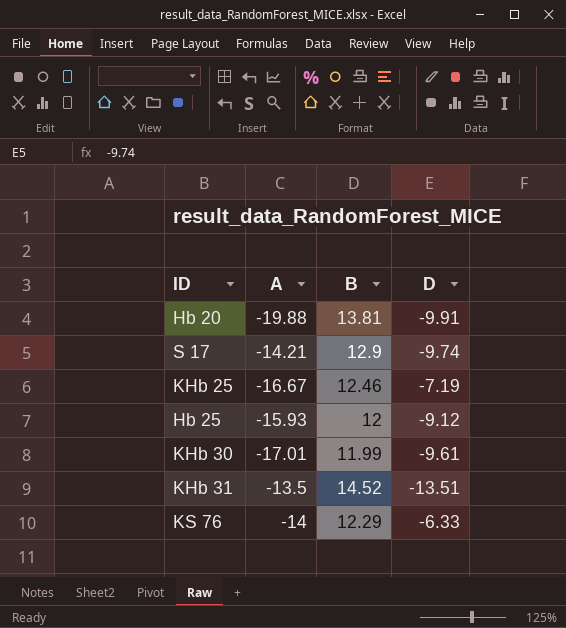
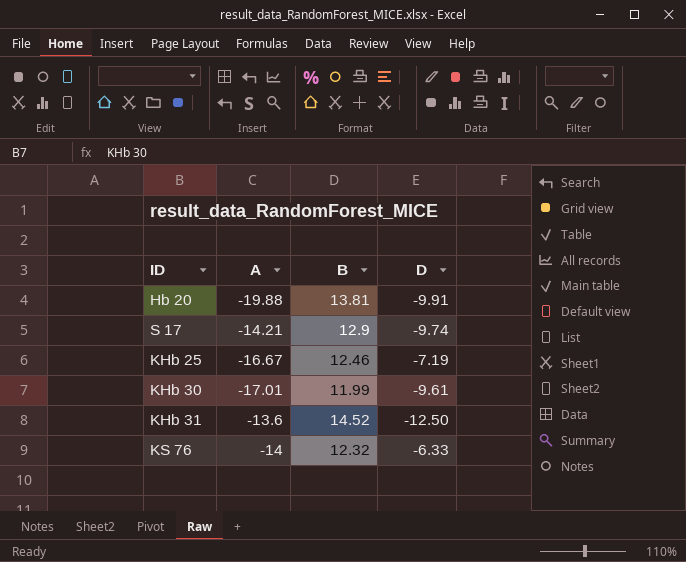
row Hb 25: -15.93 | 12 | -9.12 -> none
KHb 31 | A: -13.5 -> -13.6
KHb 31 | D: -13.51 -> -12.50
KS 76 | B: 12.29 -> 12.32

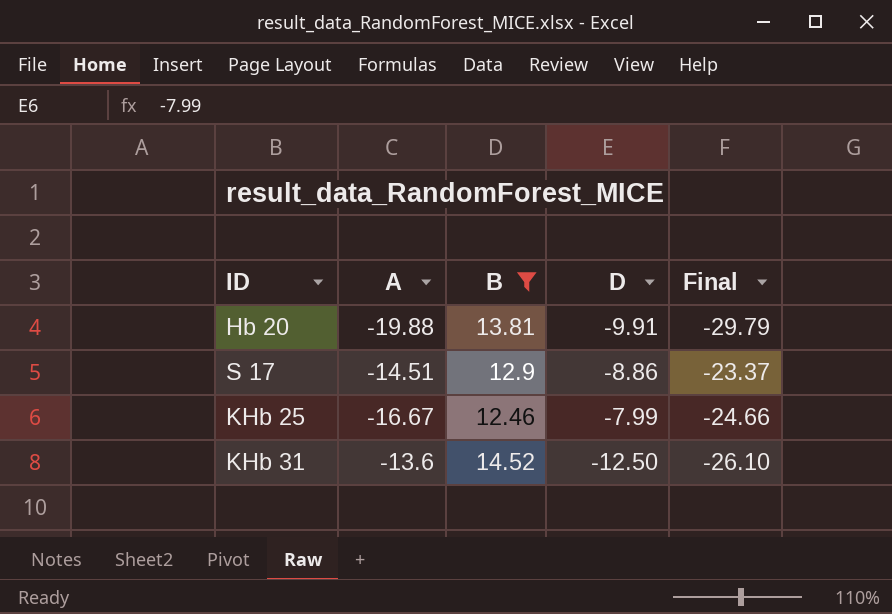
filter: none -> B >= 12.46
column Final | formula: none -> [A] + [D]
S 17 | A: -14.21 -> -14.51
S 17 | D: -9.74 -> -8.86
KHb 25 | D: -7.19 -> -7.99

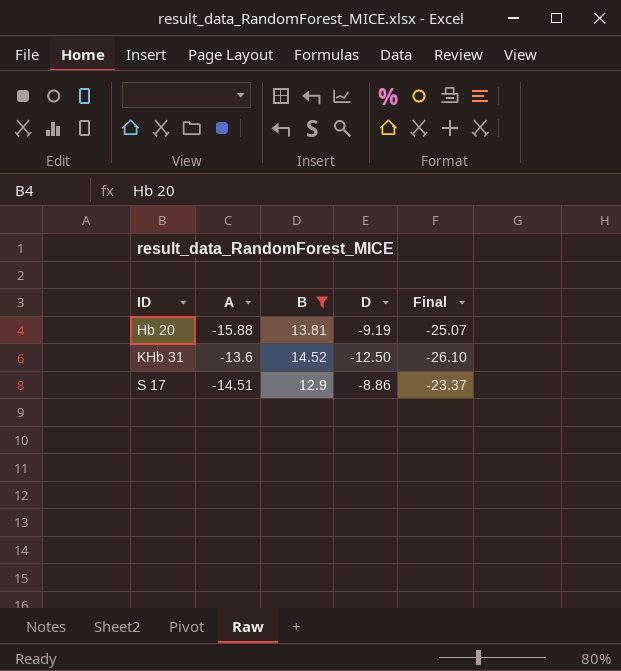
row order: none -> ID ascending
row KHb 25: -16.67 | 12.46 | -7.99 | -24.66 -> none
Hb 20 | A: -19.88 -> -15.88
Hb 20 | D: -9.91 -> -9.19
Hb 20 | Final: -29.79 -> -25.07

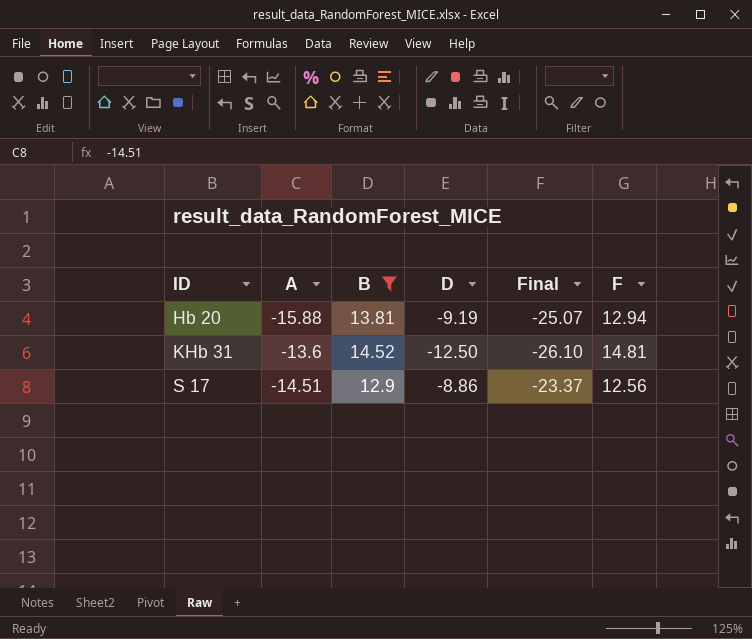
column F | position: none -> 6

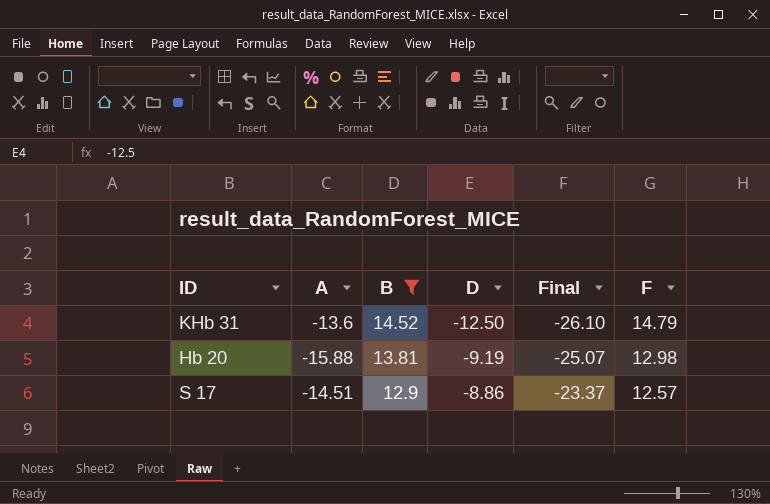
row order: ID ascending -> B descending
KHb 31 | F: 14.81 -> 14.79
Hb 20 | F: 12.94 -> 12.98
S 17 | F: 12.56 -> 12.57

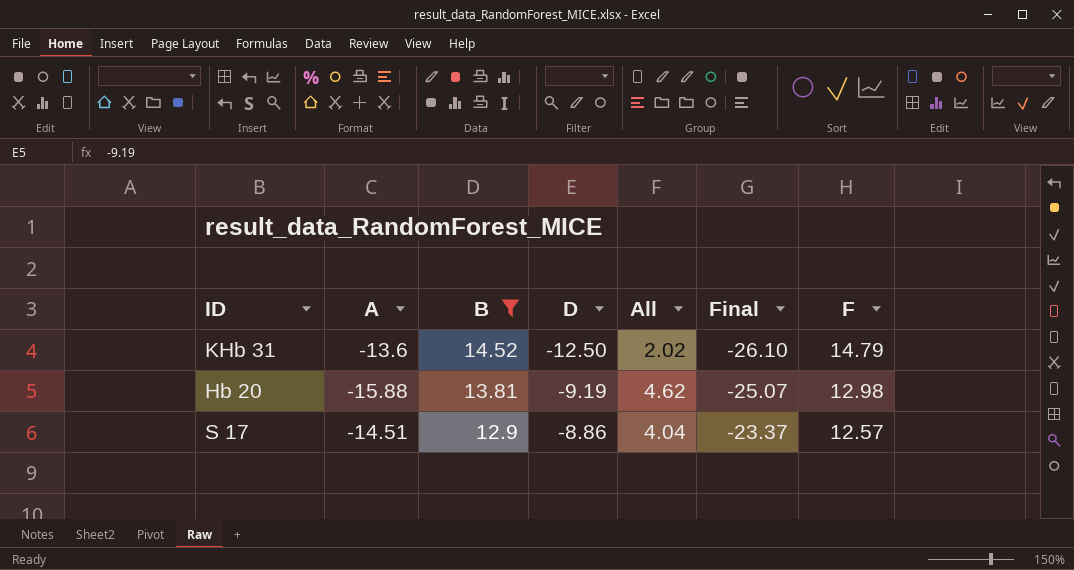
column All | formula: none -> [B] + [D]

